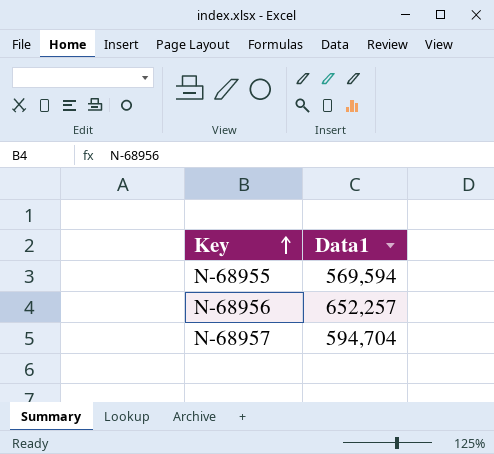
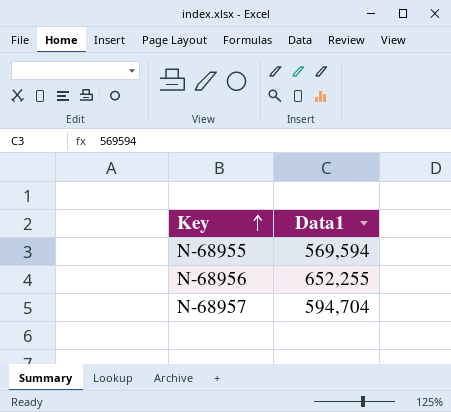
N-68956 | Data1: 652,257 -> 652,255

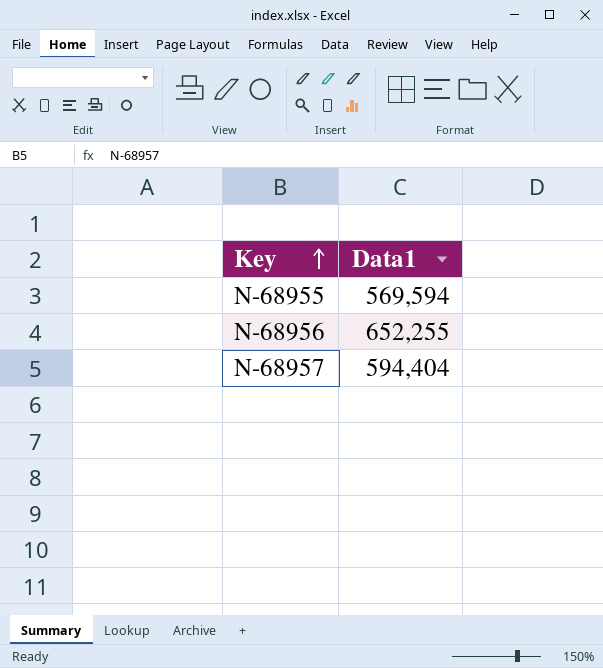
N-68957 | Data1: 594,704 -> 594,404

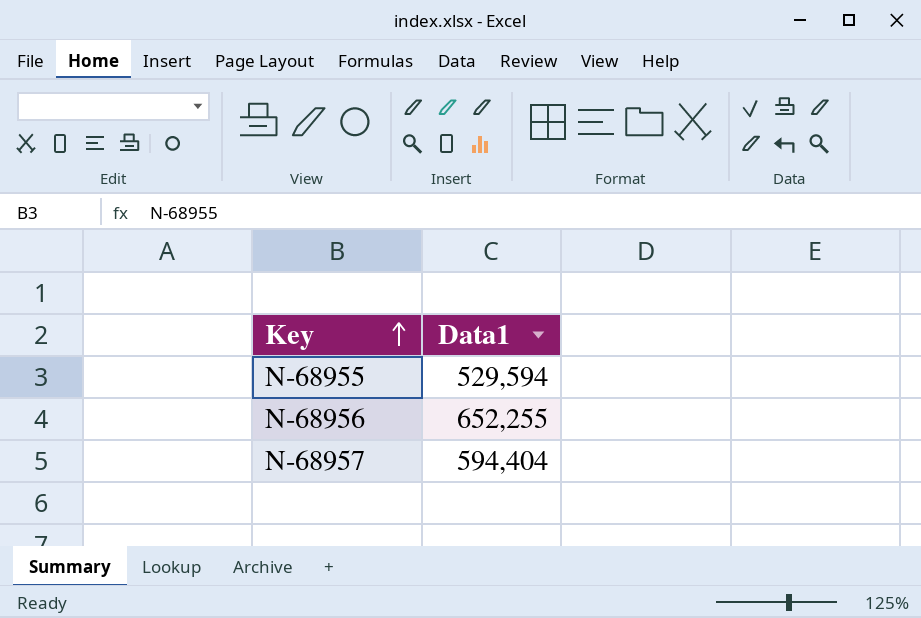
N-68955 | Data1: 569,594 -> 529,594

